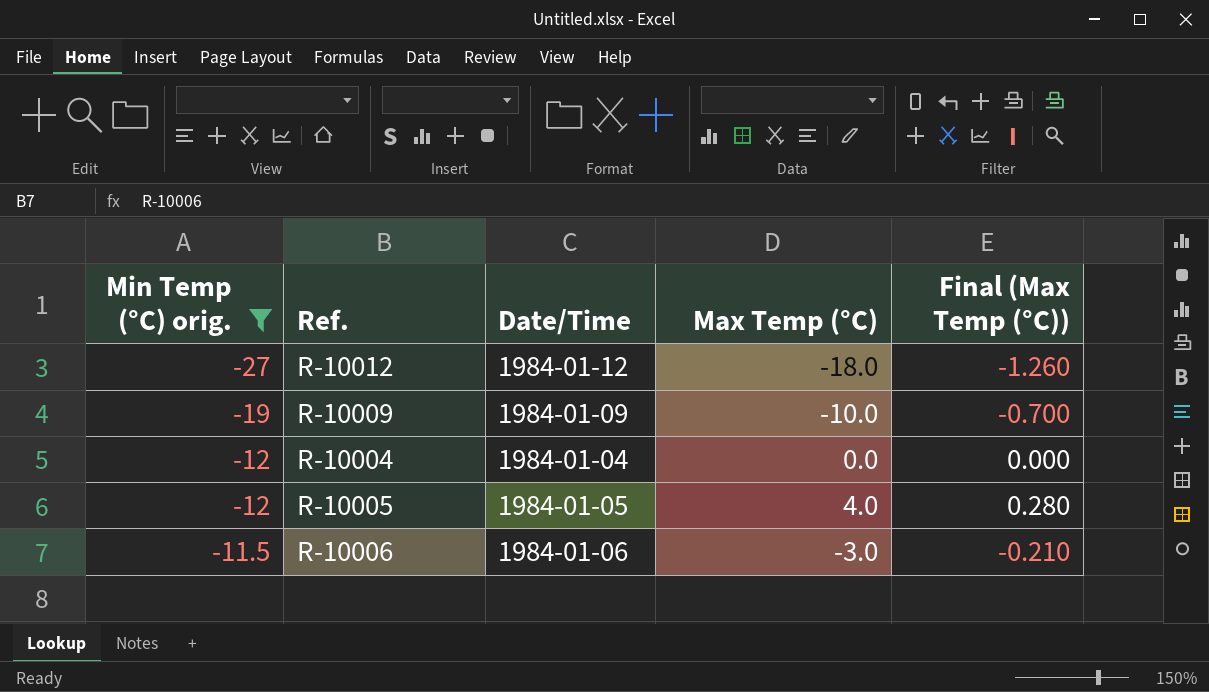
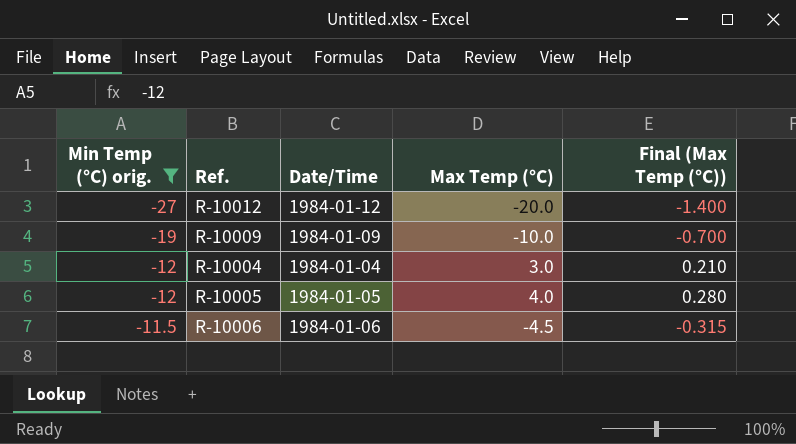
R-10012 | Max Temp (°C): -18.0 -> -20.0
R-10012 | Final (Max Temp (°C)): -1.260 -> -1.400
R-10004 | Max Temp (°C): 0.0 -> 3.0
R-10004 | Final (Max Temp (°C)): 0.000 -> 0.210
R-10006 | Max Temp (°C): -3.0 -> -4.5
R-10006 | Final (Max Temp (°C)): -0.210 -> -0.315

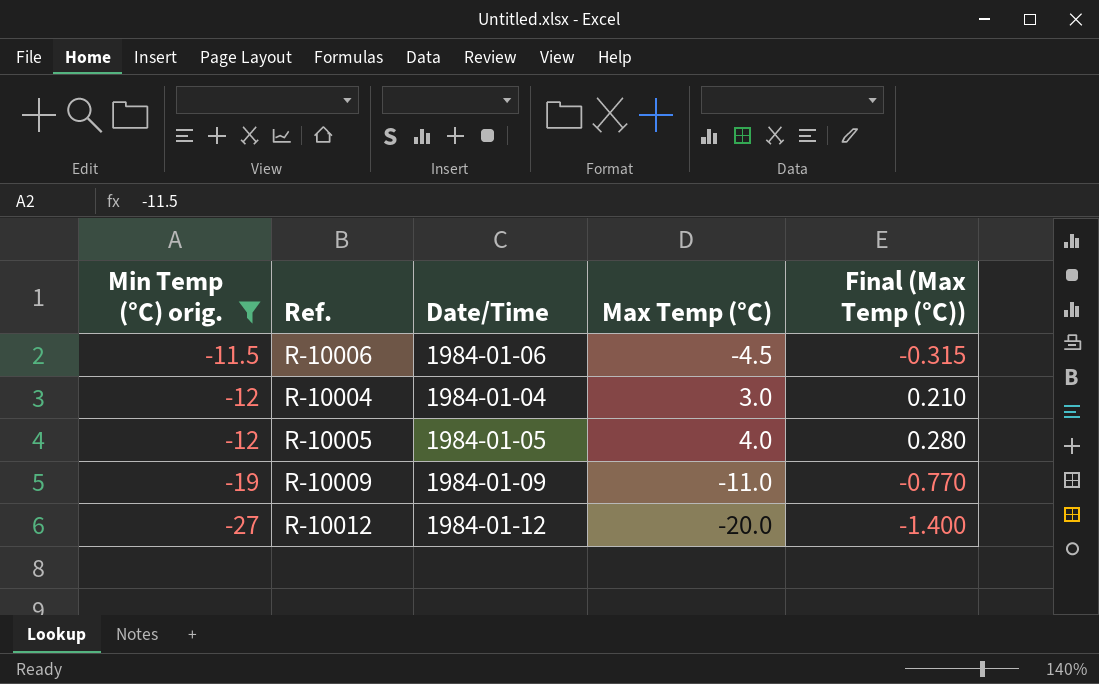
row order: Min Temp (°C) orig. ascending -> Min Temp (°C) orig. descending
R-10009 | Max Temp (°C): -10.0 -> -11.0
R-10009 | Final (Max Temp (°C)): -0.700 -> -0.770

